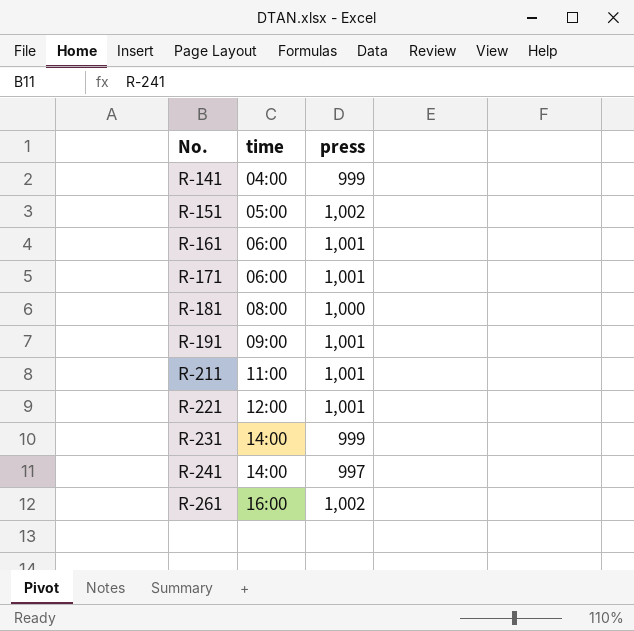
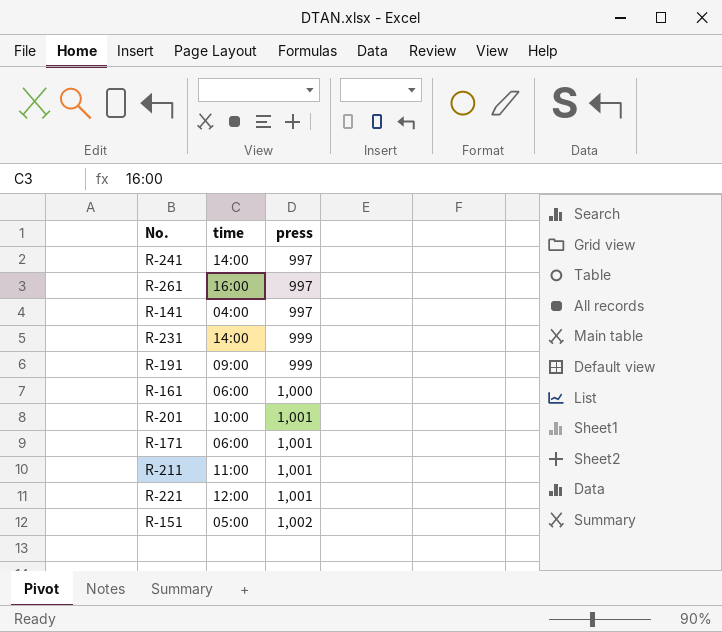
row order: No. ascending -> press ascending
row R-181: 08:00 | 1,000 -> none
R-261 | press: 1,002 -> 997
R-141 | press: 999 -> 997
R-191 | press: 1,001 -> 999
R-161 | press: 1,001 -> 1,000
row R-201: none -> 10:00 | 1,001

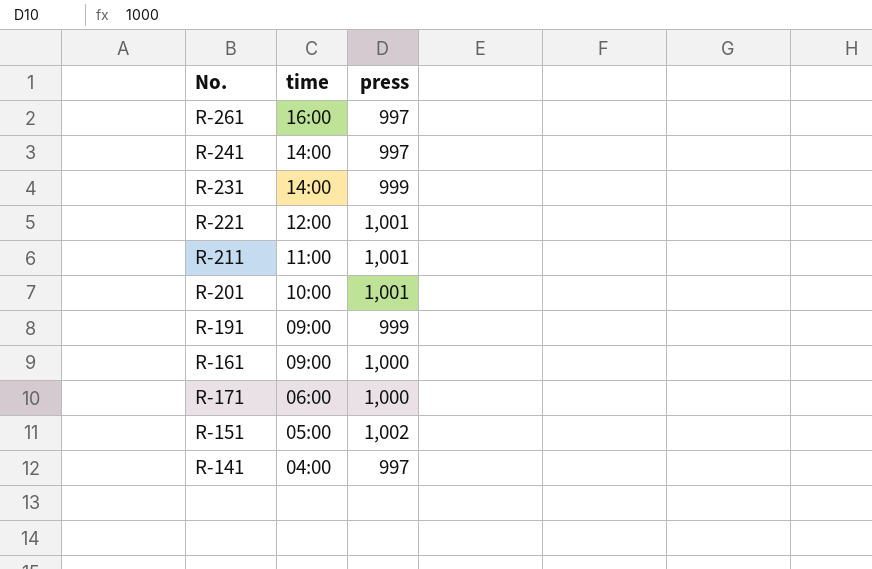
row order: press ascending -> time descending
R-161 | time: 06:00 -> 09:00
R-171 | press: 1,001 -> 1,000

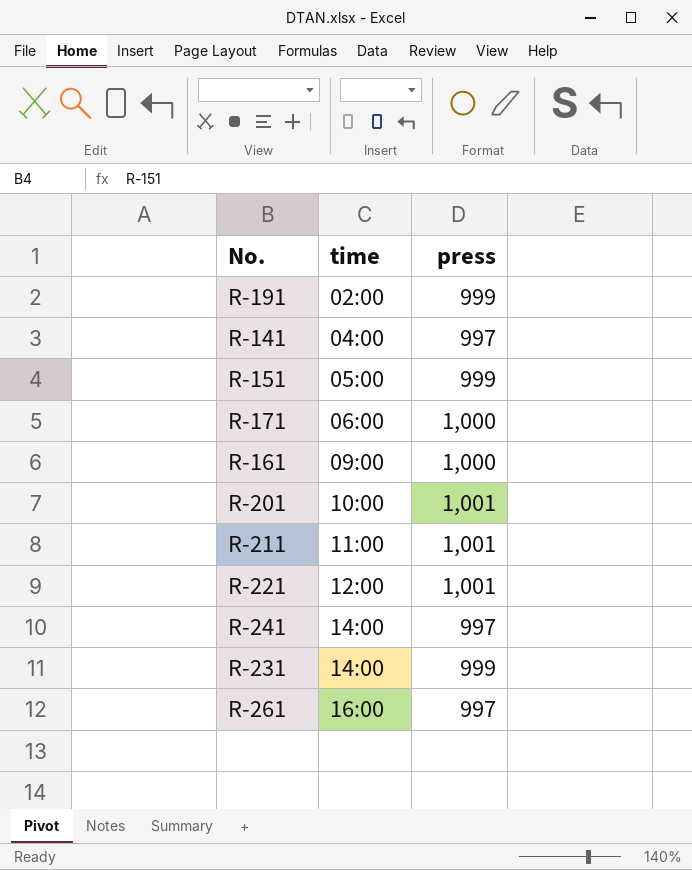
row order: time descending -> time ascending
R-191 | time: 09:00 -> 02:00
R-151 | press: 1,002 -> 999

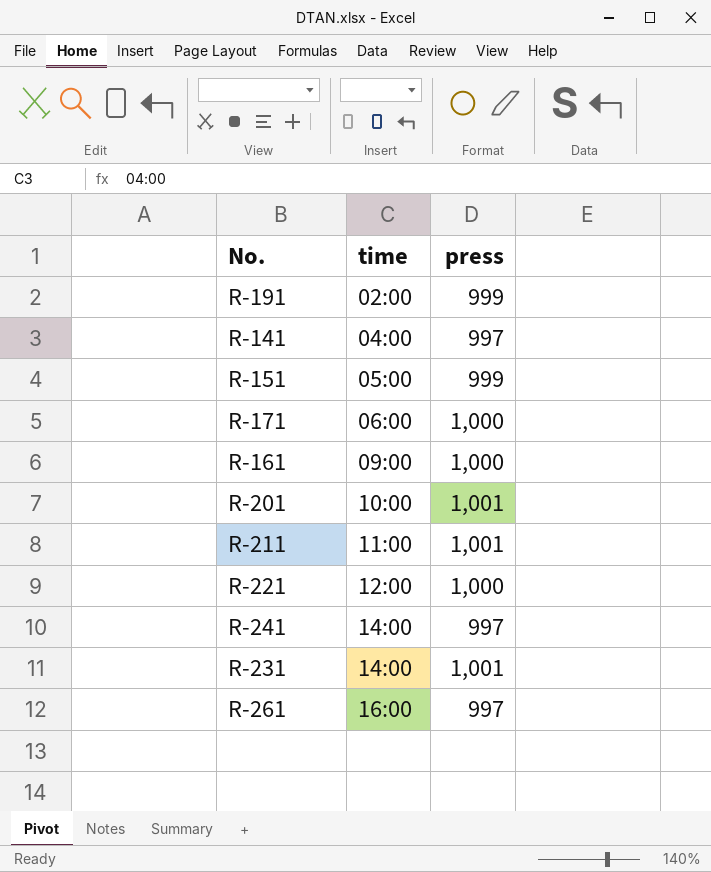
R-221 | press: 1,001 -> 1,000
R-231 | press: 999 -> 1,001

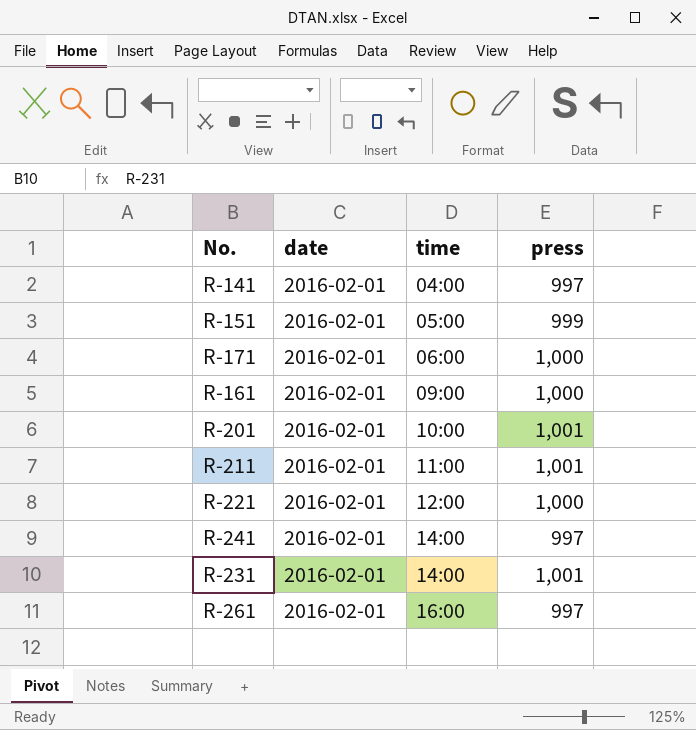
column date | position: none -> 2
row R-191: 02:00 | 999 -> none

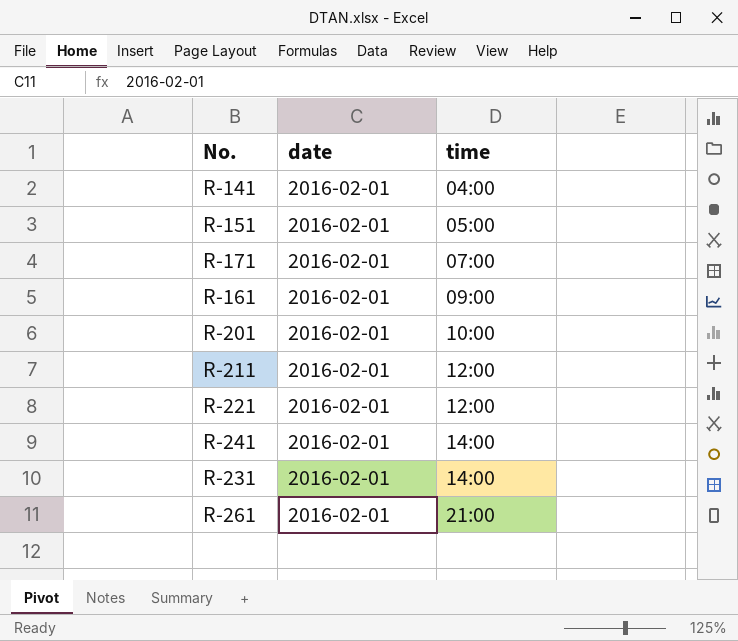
column press | position: 4 -> none
R-171 | time: 06:00 -> 07:00
R-211 | time: 11:00 -> 12:00
R-261 | time: 16:00 -> 21:00

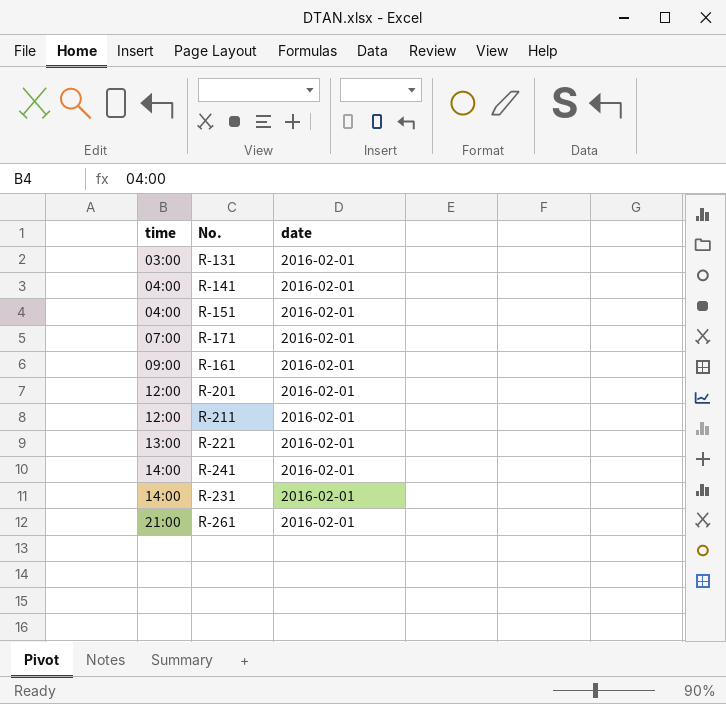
column time | position: 3 -> 1
row R-131: none -> 03:00 | 2016-02-01
R-151 | time: 05:00 -> 04:00
R-201 | time: 10:00 -> 12:00
R-221 | time: 12:00 -> 13:00

